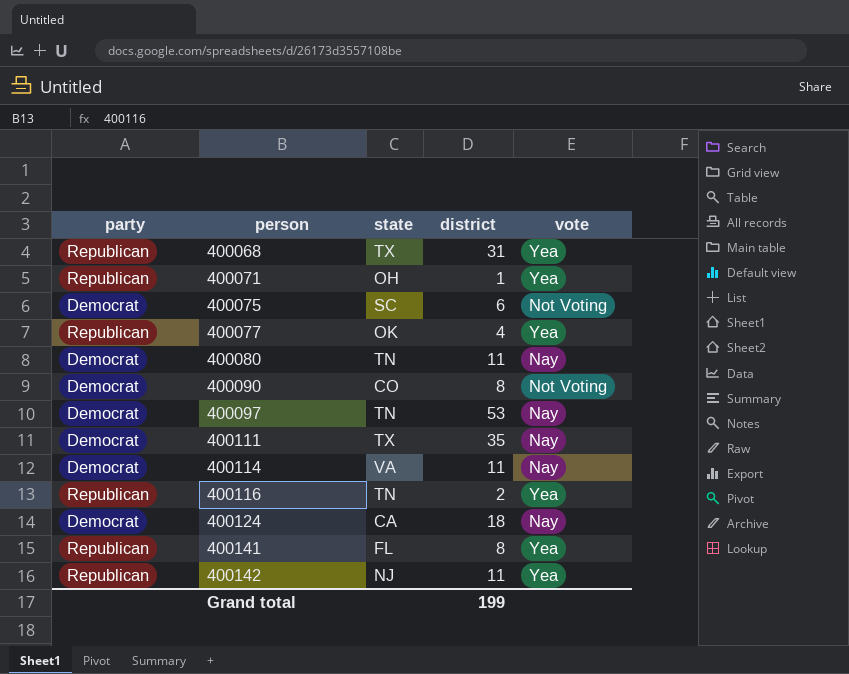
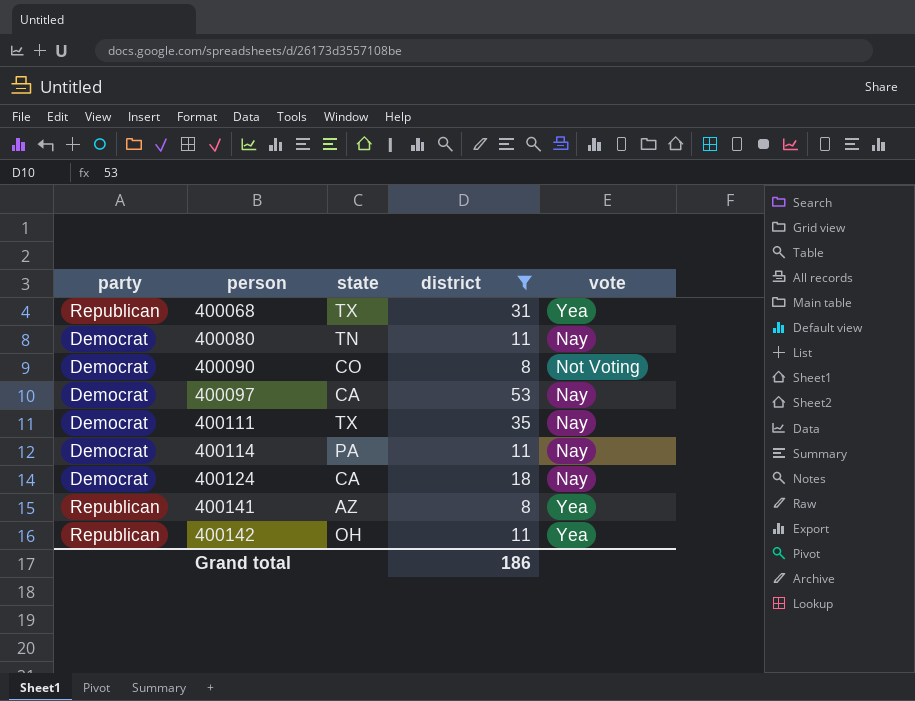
filter: none -> district >= 8
400097 | state: TN -> CA
400114 | state: VA -> PA
400141 | state: FL -> AZ
400142 | state: NJ -> OH
Grand total | district: 199 -> 186

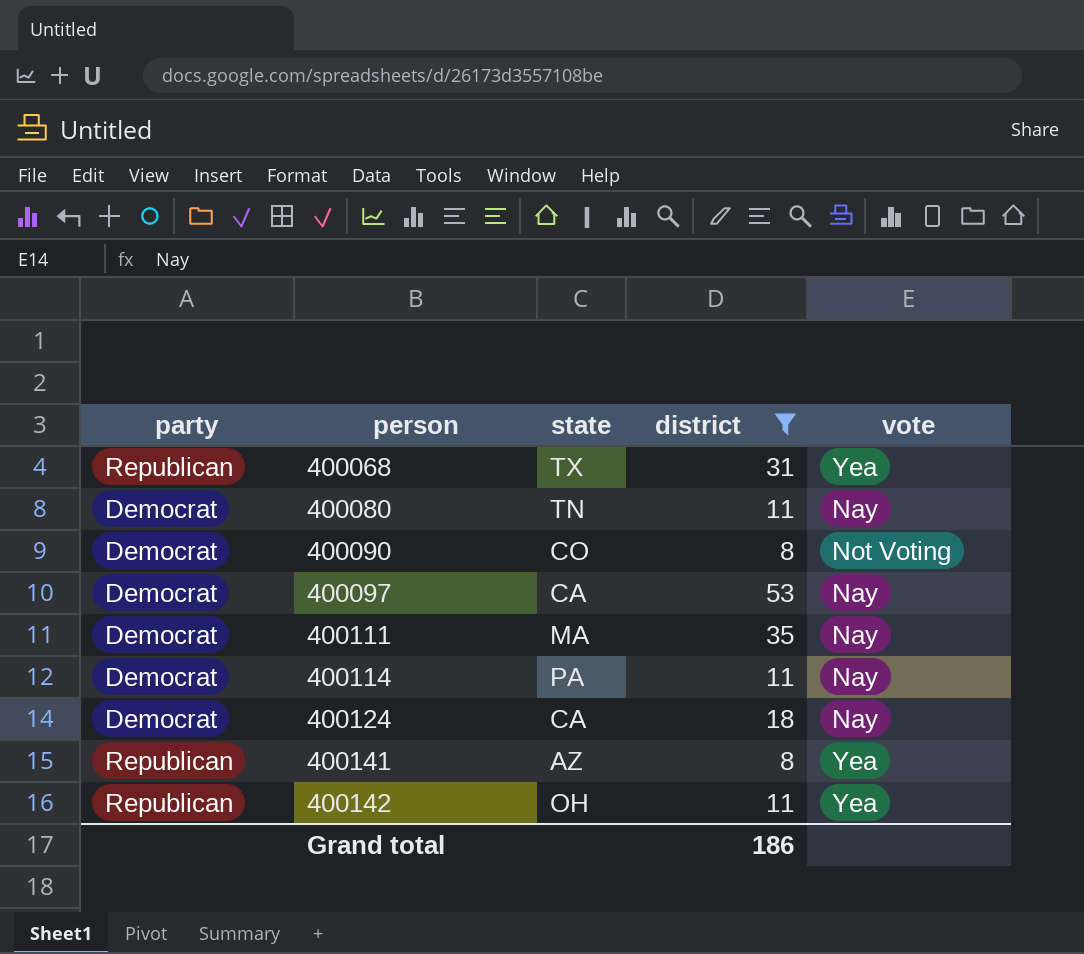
400111 | state: TX -> MA

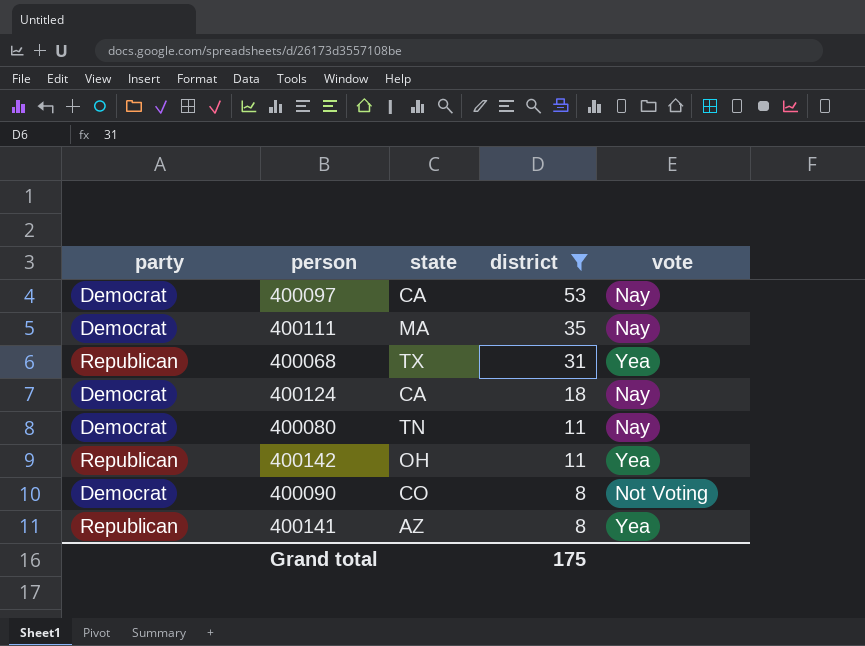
row order: person ascending -> district descending
row 400114: Democrat | PA | 11 | Nay -> none
Grand total | district: 186 -> 175

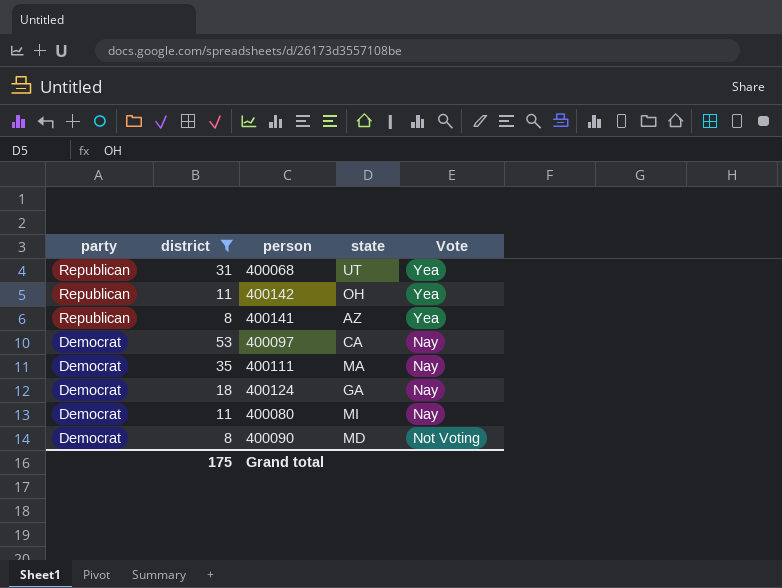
row order: district descending -> party descending
column district | position: 4 -> 2
column name: vote -> Vote
400068 | state: TX -> UT
400124 | state: CA -> GA
400080 | state: TN -> MI
400090 | state: CO -> MD

